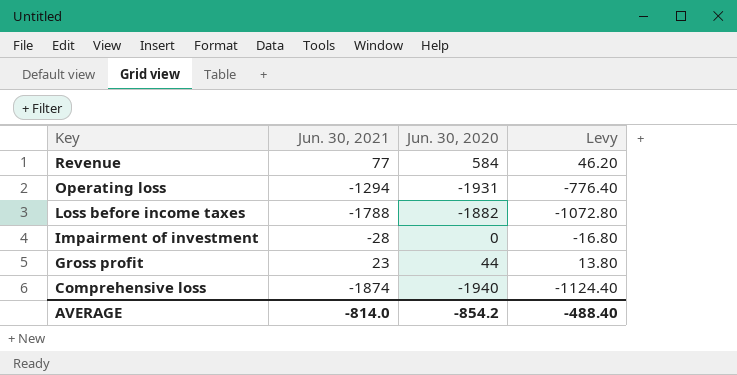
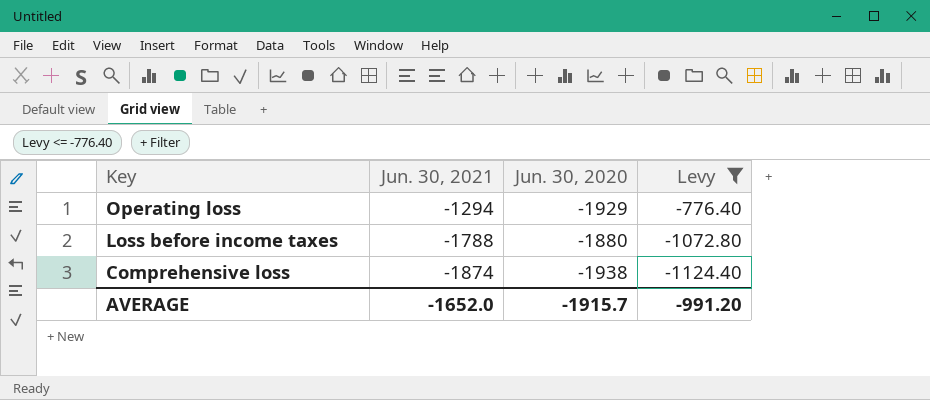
filter: none -> Levy <= -776.40
Operating loss | Jun. 30, 2020: -1931 -> -1929
Loss before income taxes | Jun. 30, 2020: -1882 -> -1880
Comprehensive loss | Jun. 30, 2020: -1940 -> -1938
AVERAGE | Jun. 30, 2021: -814.0 -> -1652.0
AVERAGE | Jun. 30, 2020: -854.2 -> -1915.7
AVERAGE | Levy: -488.40 -> -991.20

